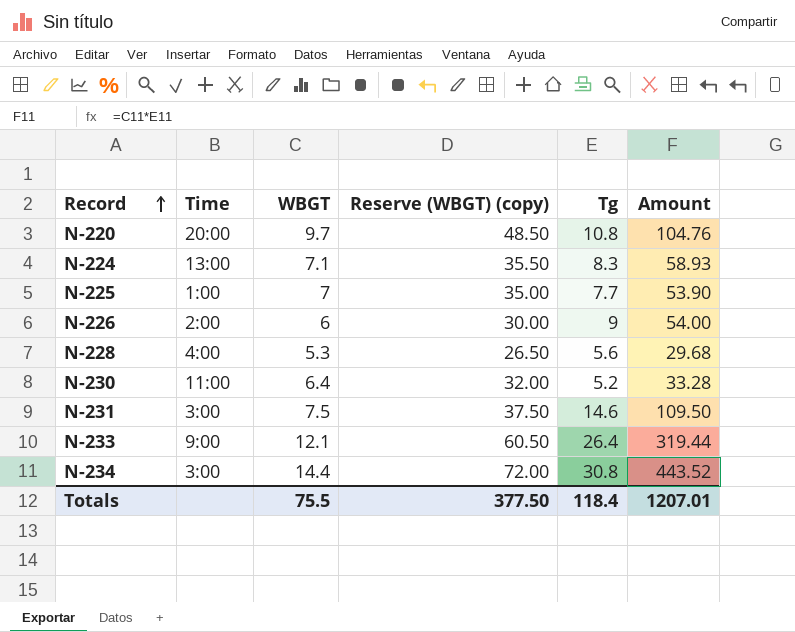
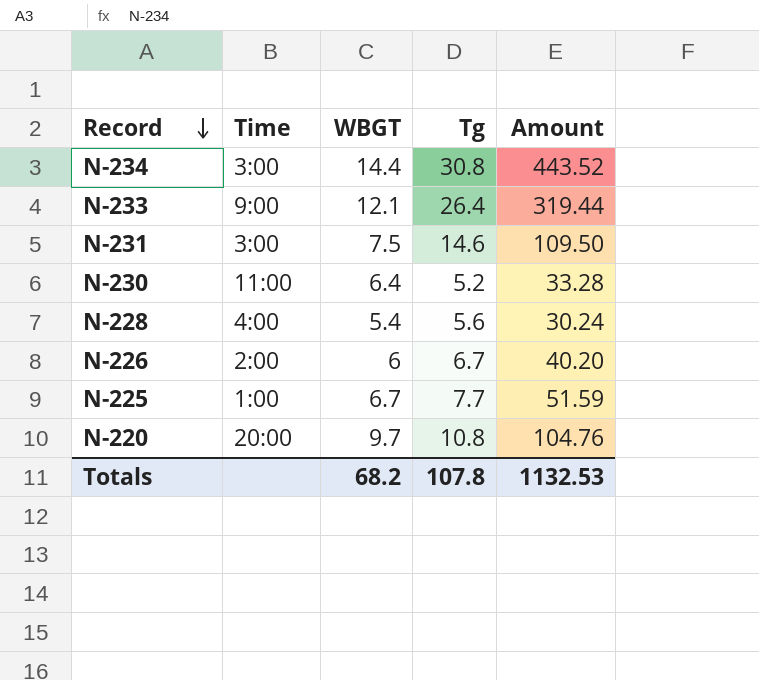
row order: Record ascending -> Record descending
column Reserve (WBGT) (copy) | formula: [WBGT] * 5 -> none
row N-224: 13:00 | 7.1 | 35.50 | 8.3 | 58.93 -> none
N-228 | WBGT: 5.3 -> 5.4
N-228 | Amount: 29.68 -> 30.24
N-226 | Tg: 9 -> 6.7
N-226 | Amount: 54.00 -> 40.20
N-225 | WBGT: 7 -> 6.7
N-225 | Amount: 53.90 -> 51.59
Totals | WBGT: 75.5 -> 68.2
Totals | Tg: 118.4 -> 107.8
Totals | Amount: 1207.01 -> 1132.53

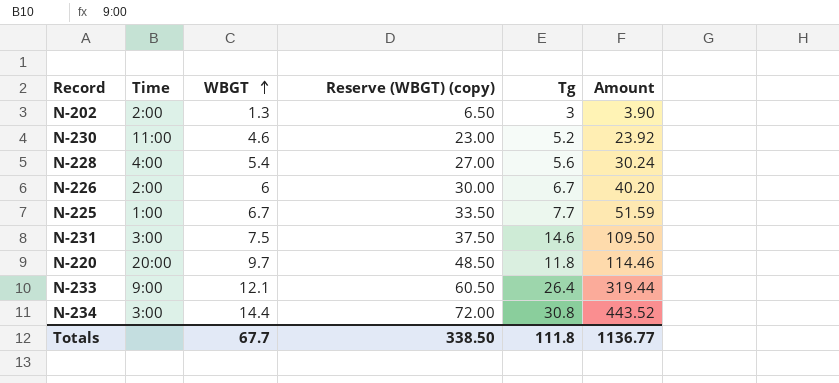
row order: Record descending -> WBGT ascending
column Reserve (WBGT) (copy) | formula: none -> [WBGT] * 5
row N-202: none -> 2:00 | 1.3 | 6.50 | 3 | 3.90
N-230 | WBGT: 6.4 -> 4.6
N-230 | Amount: 33.28 -> 23.92
N-220 | Tg: 10.8 -> 11.8
N-220 | Amount: 104.76 -> 114.46
Totals | WBGT: 68.2 -> 67.7
Totals | Tg: 107.8 -> 111.8
Totals | Amount: 1132.53 -> 1136.77

